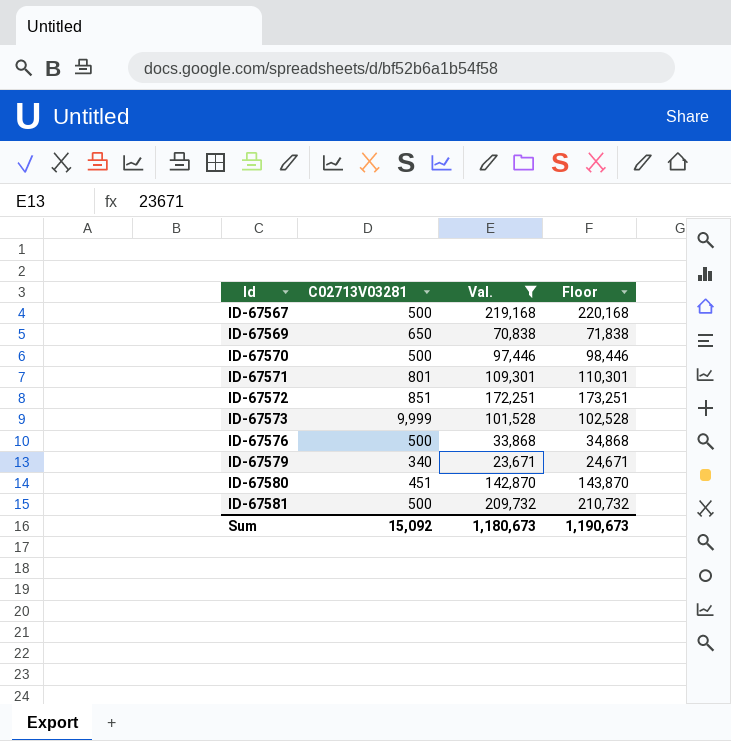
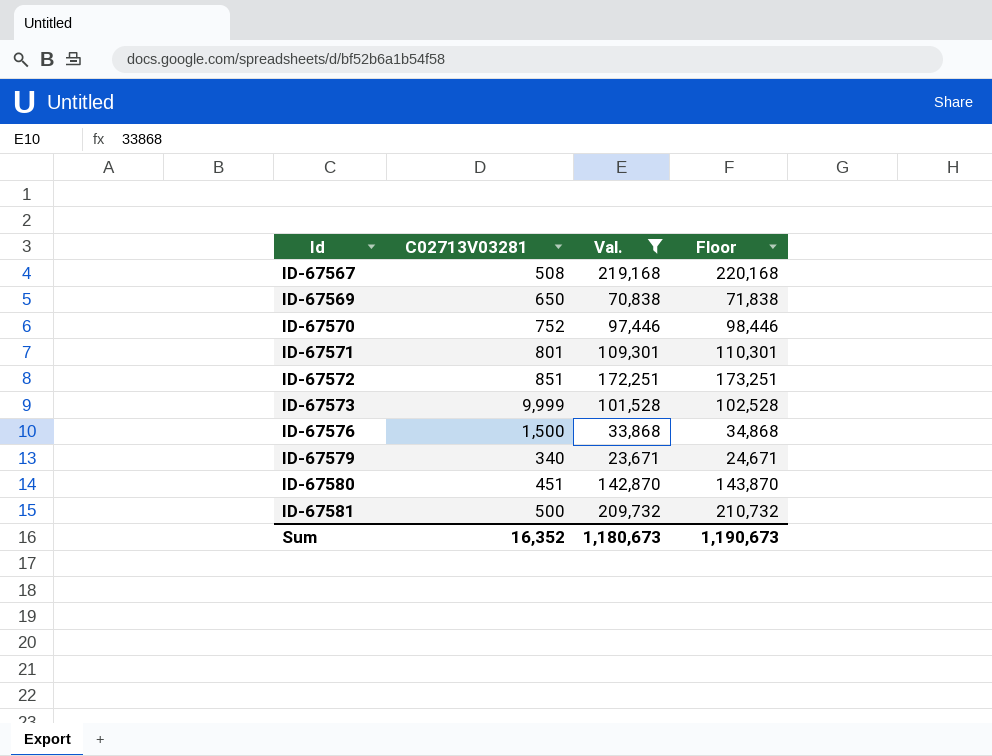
ID-67567 | C02713V03281: 500 -> 508
ID-67570 | C02713V03281: 500 -> 752
ID-67576 | C02713V03281: 500 -> 1,500
Sum | C02713V03281: 15,092 -> 16,352

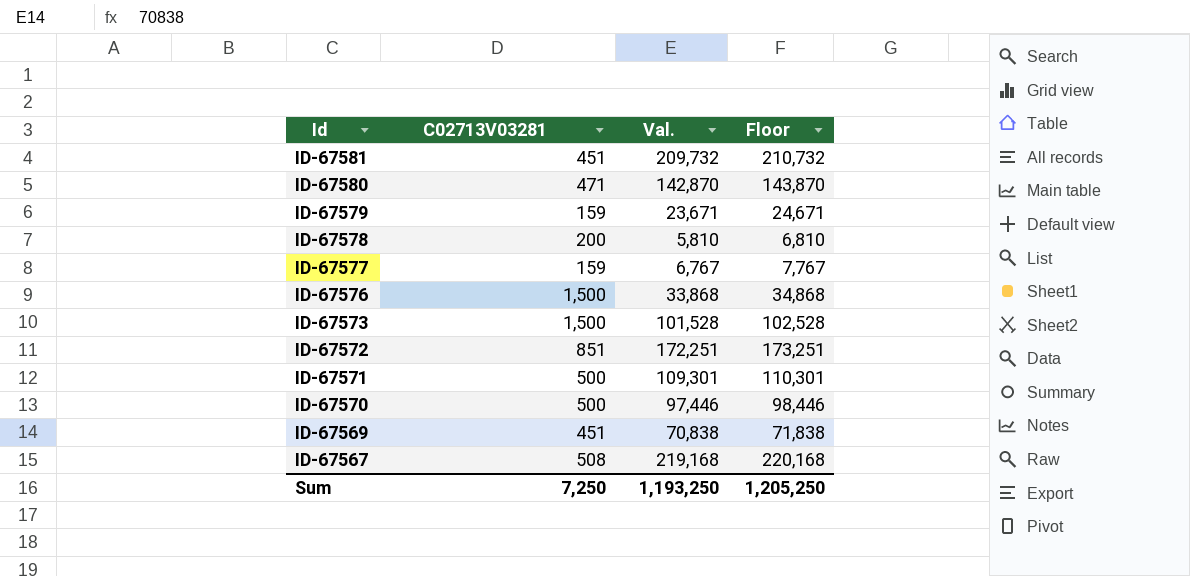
filter: Val. >= 23,671 -> none
row order: Id ascending -> Id descending
ID-67581 | C02713V03281: 500 -> 451
ID-67580 | C02713V03281: 451 -> 471
ID-67579 | C02713V03281: 340 -> 159
ID-67573 | C02713V03281: 9,999 -> 1,500
ID-67571 | C02713V03281: 801 -> 500
ID-67570 | C02713V03281: 752 -> 500
ID-67569 | C02713V03281: 650 -> 451
Sum | C02713V03281: 16,352 -> 7,250
Sum | Val.: 1,180,673 -> 1,193,250
Sum | Floor: 1,190,673 -> 1,205,250

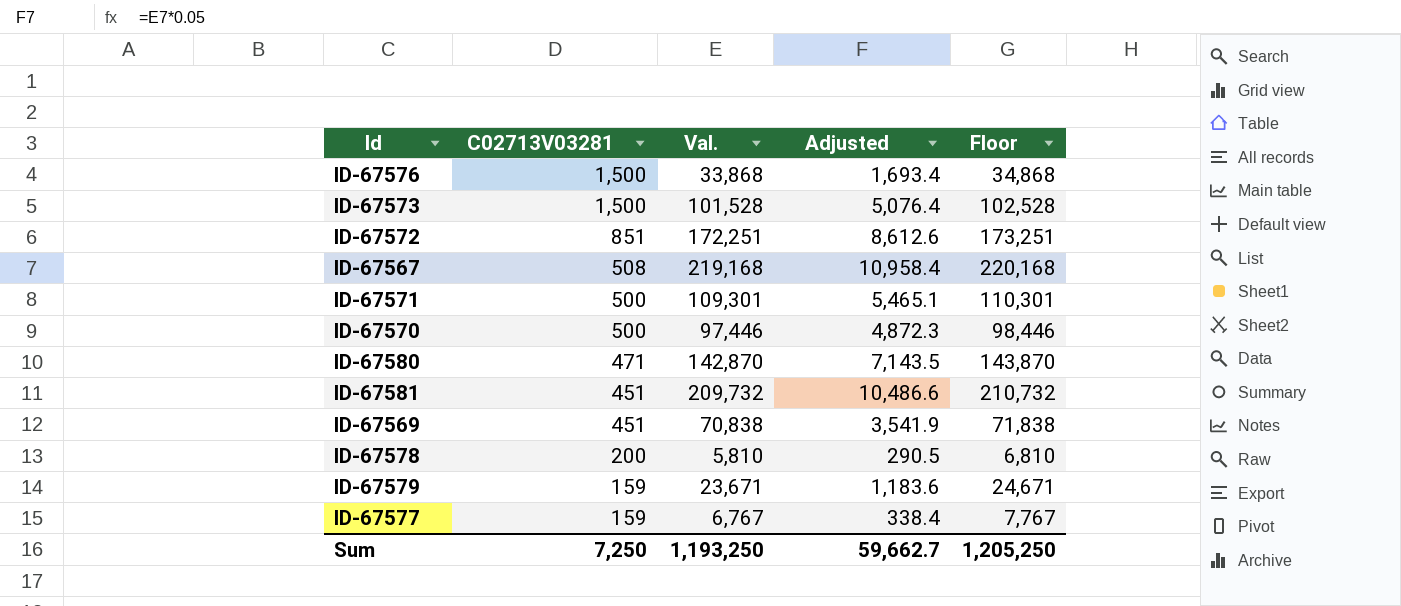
row order: Id descending -> C02713V03281 descending
column Adjusted | formula: none -> [Val.] * 0.05

